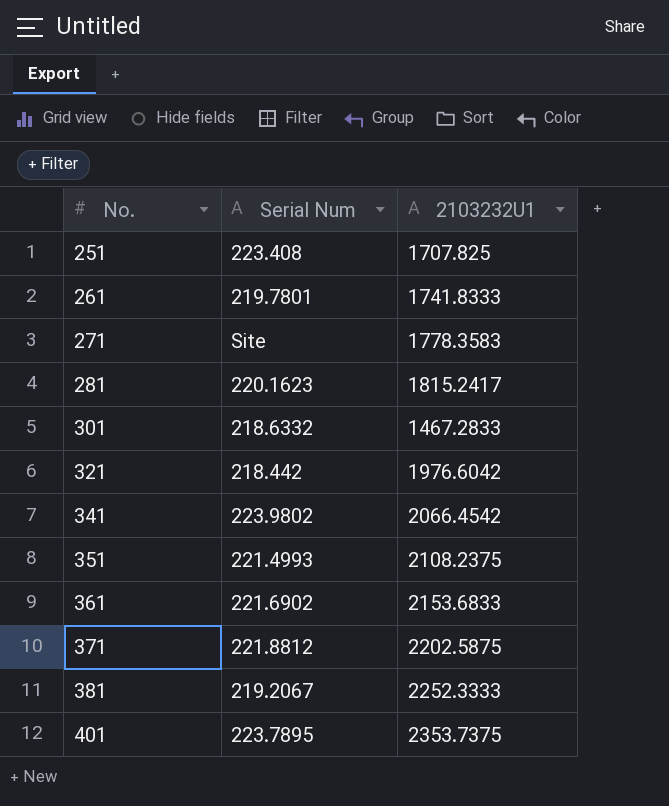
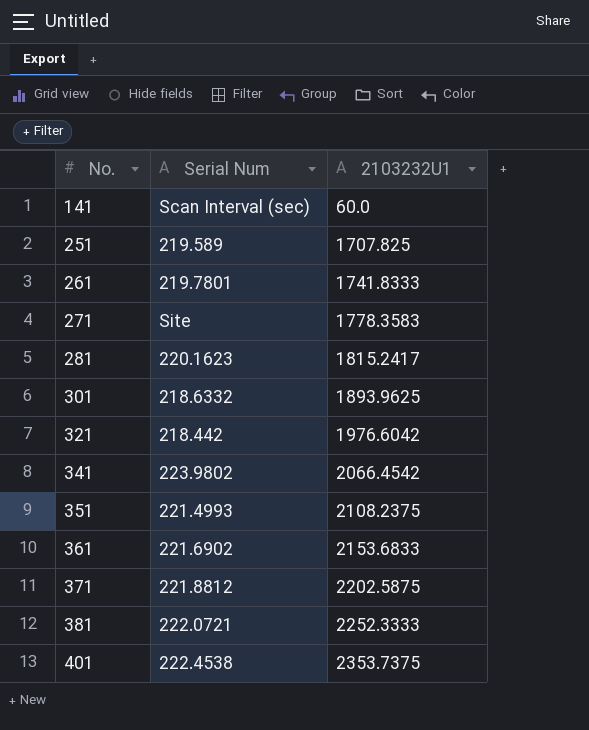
row 141: none -> Scan Interval (sec) | 60.0
251 | Serial Num: 223.408 -> 219.589
301 | 2103232U1: 1467.2833 -> 1893.9625
381 | Serial Num: 219.2067 -> 222.0721
401 | Serial Num: 223.7895 -> 222.4538

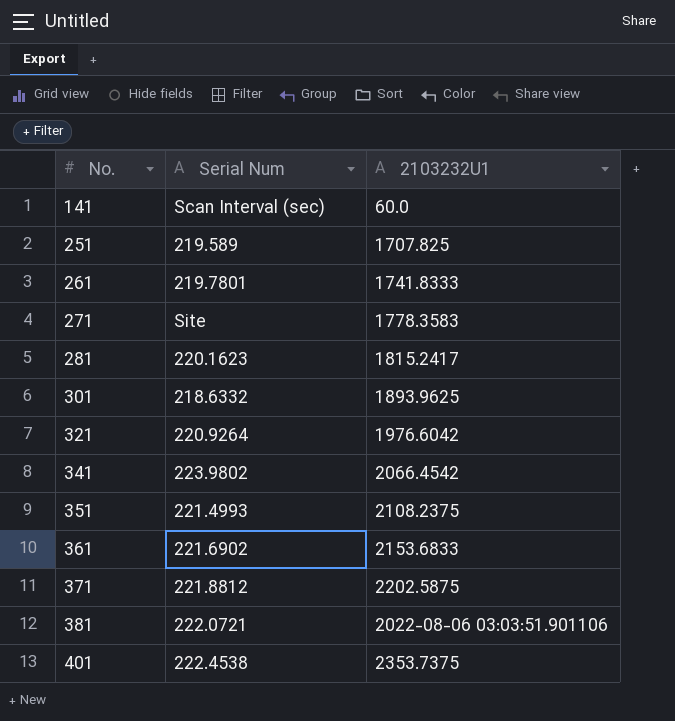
321 | Serial Num: 218.442 -> 220.9264
381 | 2103232U1: 2252.3333 -> 2022-08-06 03:03:51.901106

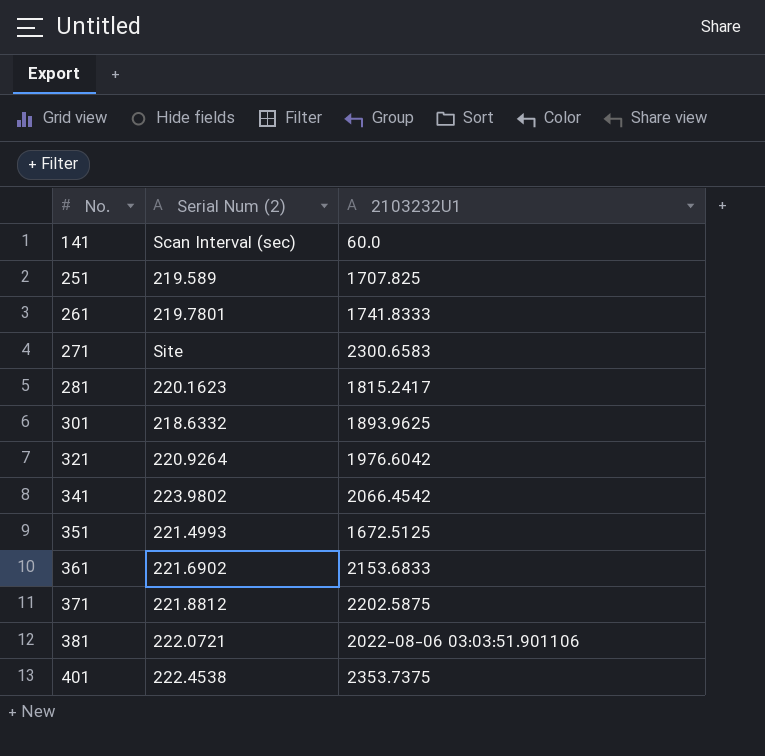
column name: Serial Num -> Serial Num (2)
271 | 2103232U1: 1778.3583 -> 2300.6583
351 | 2103232U1: 2108.2375 -> 1672.5125

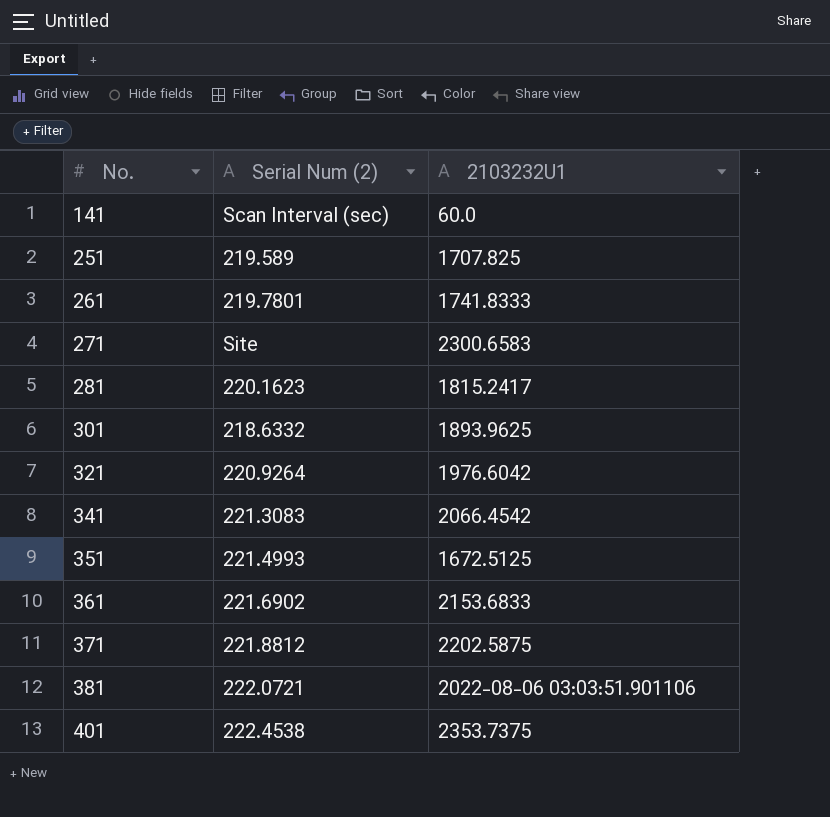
341 | Serial Num (2): 223.9802 -> 221.3083

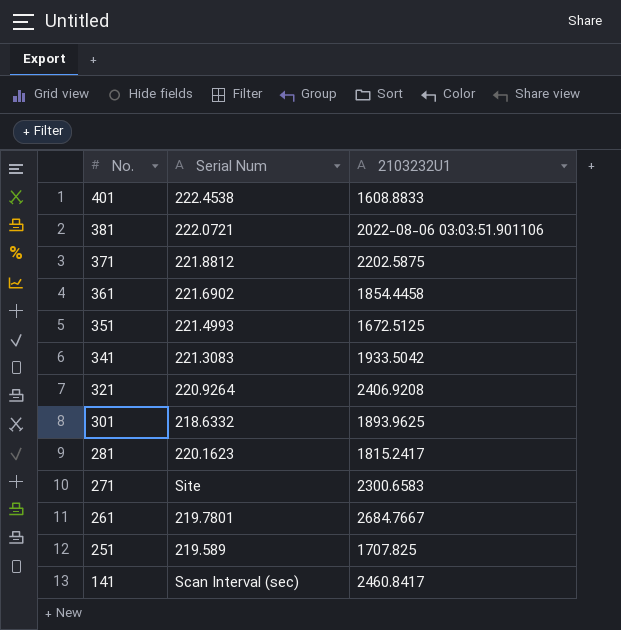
row order: No. ascending -> No. descending
column name: Serial Num (2) -> Serial Num
401 | 2103232U1: 2353.7375 -> 1608.8833
361 | 2103232U1: 2153.6833 -> 1854.4458
341 | 2103232U1: 2066.4542 -> 1933.5042
321 | 2103232U1: 1976.6042 -> 2406.9208
261 | 2103232U1: 1741.8333 -> 2684.7667
141 | 2103232U1: 60.0 -> 2460.8417

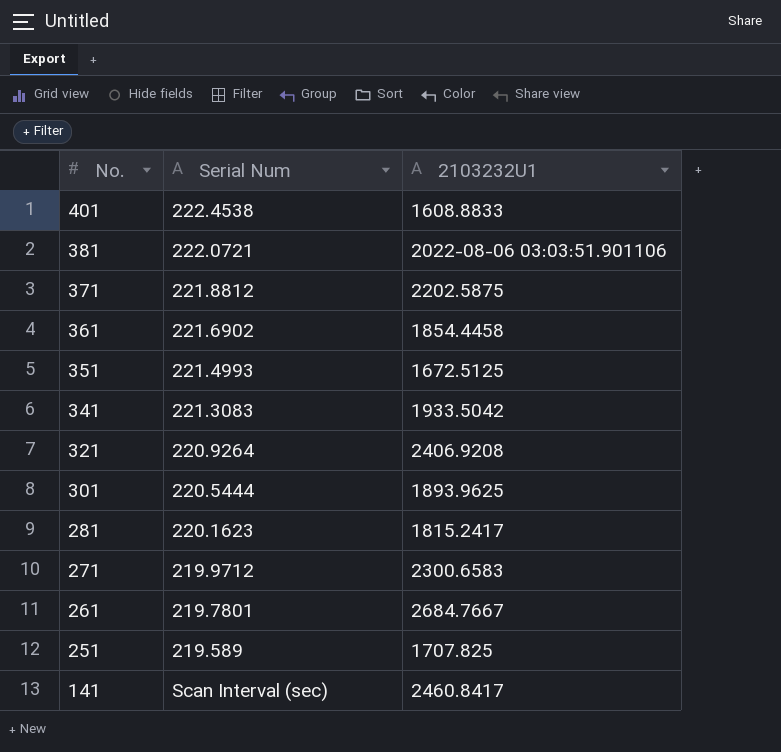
301 | Serial Num: 218.6332 -> 220.5444
271 | Serial Num: Site -> 219.9712

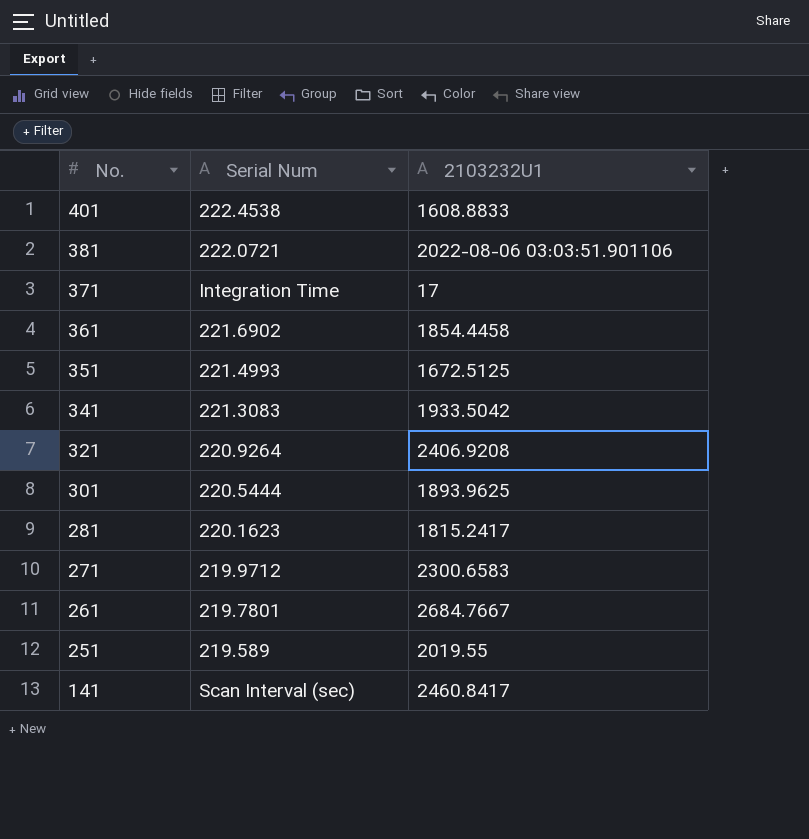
371 | Serial Num: 221.8812 -> Integration Time
371 | 2103232U1: 2202.5875 -> 17
251 | 2103232U1: 1707.825 -> 2019.55

